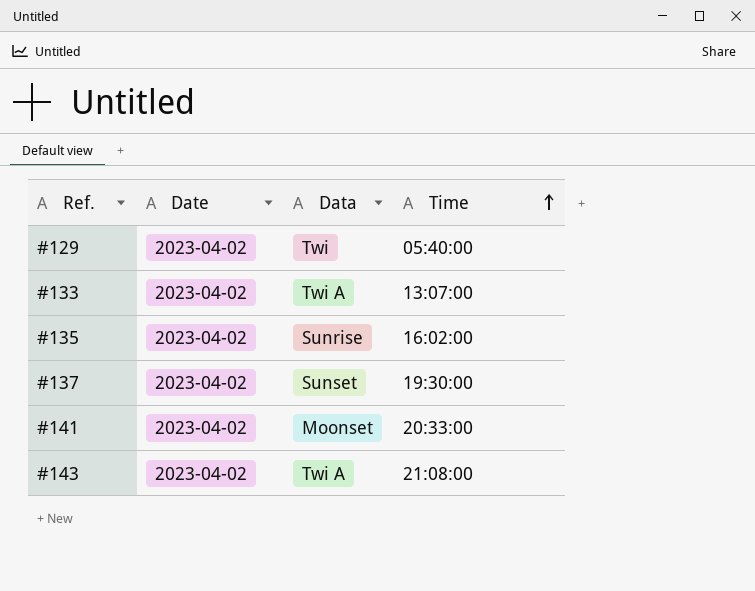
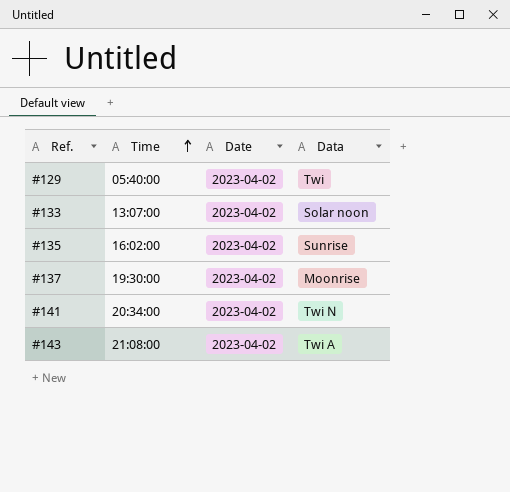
column Time | position: 4 -> 2
#133 | Data: Twi A -> Solar noon
#137 | Data: Sunset -> Moonrise
#141 | Time: 20:33:00 -> 20:34:00
#141 | Data: Moonset -> Twi N

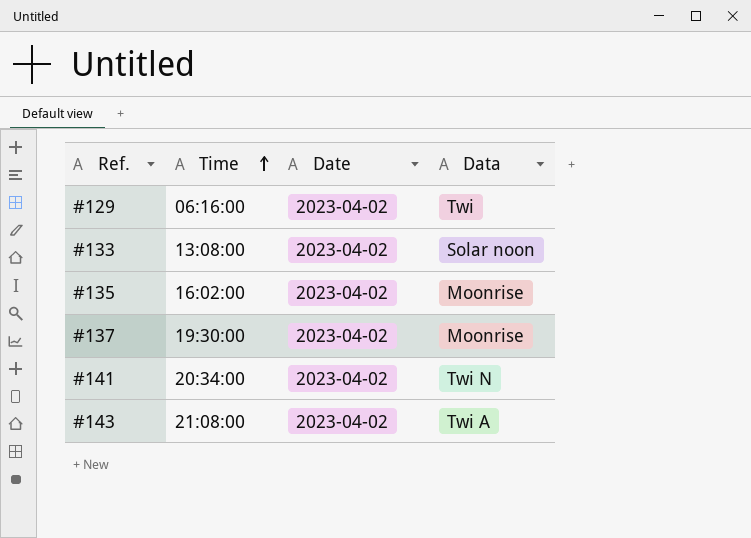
#129 | Time: 05:40:00 -> 06:16:00
#133 | Time: 13:07:00 -> 13:08:00
#135 | Data: Sunrise -> Moonrise

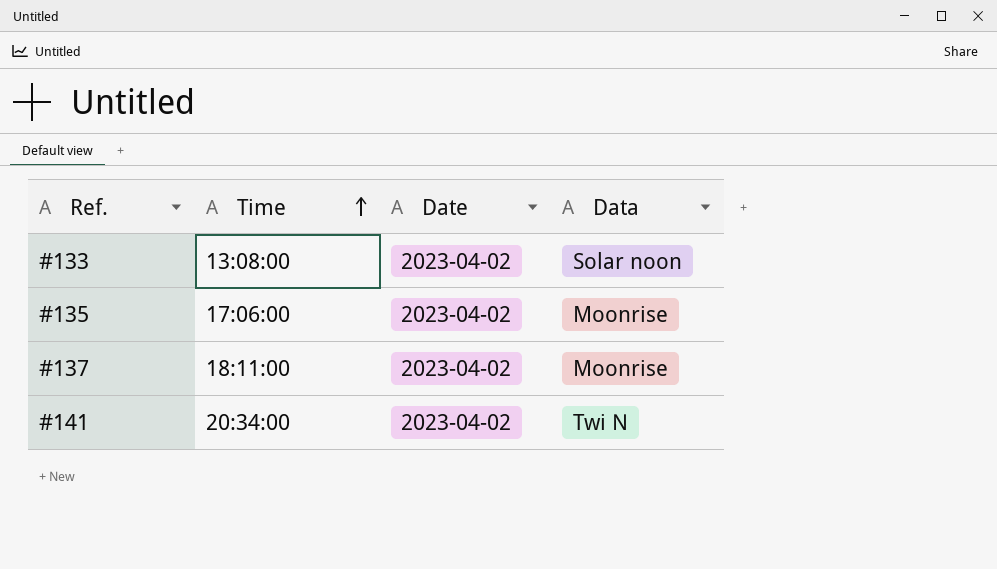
row #129: 06:16:00 | 2023-04-02 | Twi -> none
row #143: 21:08:00 | 2023-04-02 | Twi A -> none
#135 | Time: 16:02:00 -> 17:06:00
#137 | Time: 19:30:00 -> 18:11:00

